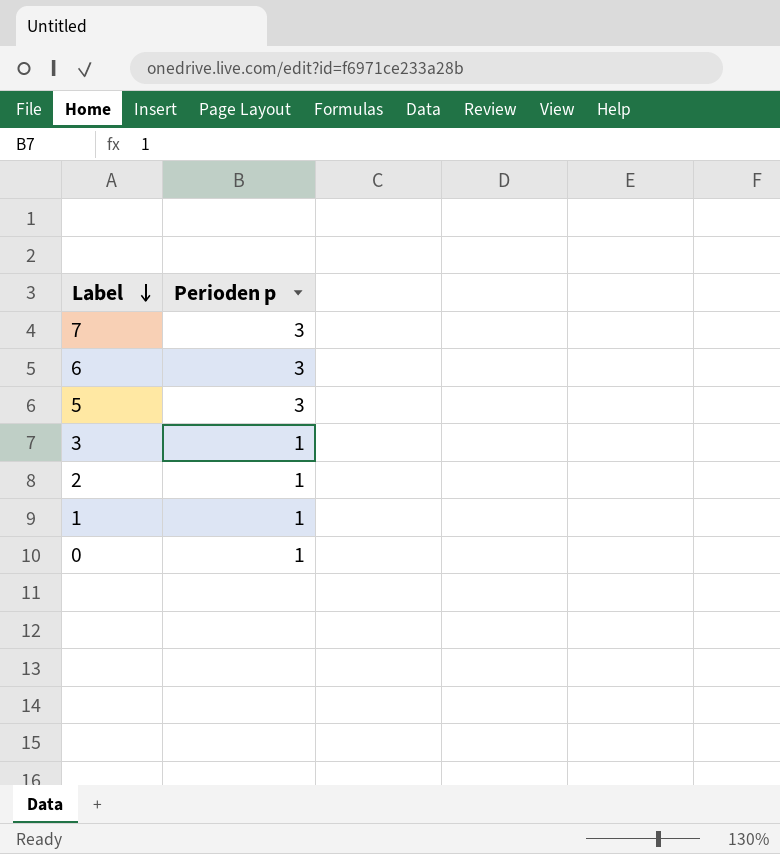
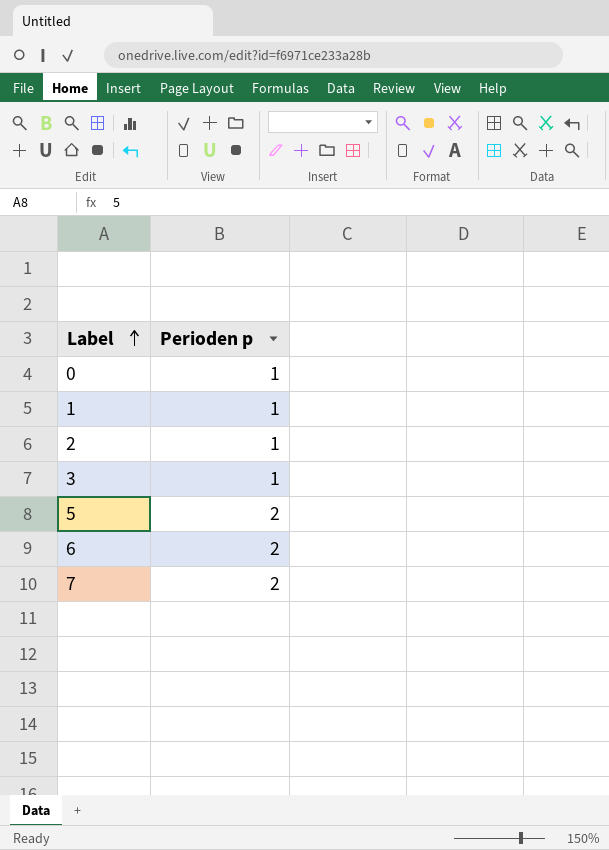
row order: Label descending -> Label ascending
5 | Perioden p: 3 -> 2
6 | Perioden p: 3 -> 2
7 | Perioden p: 3 -> 2

